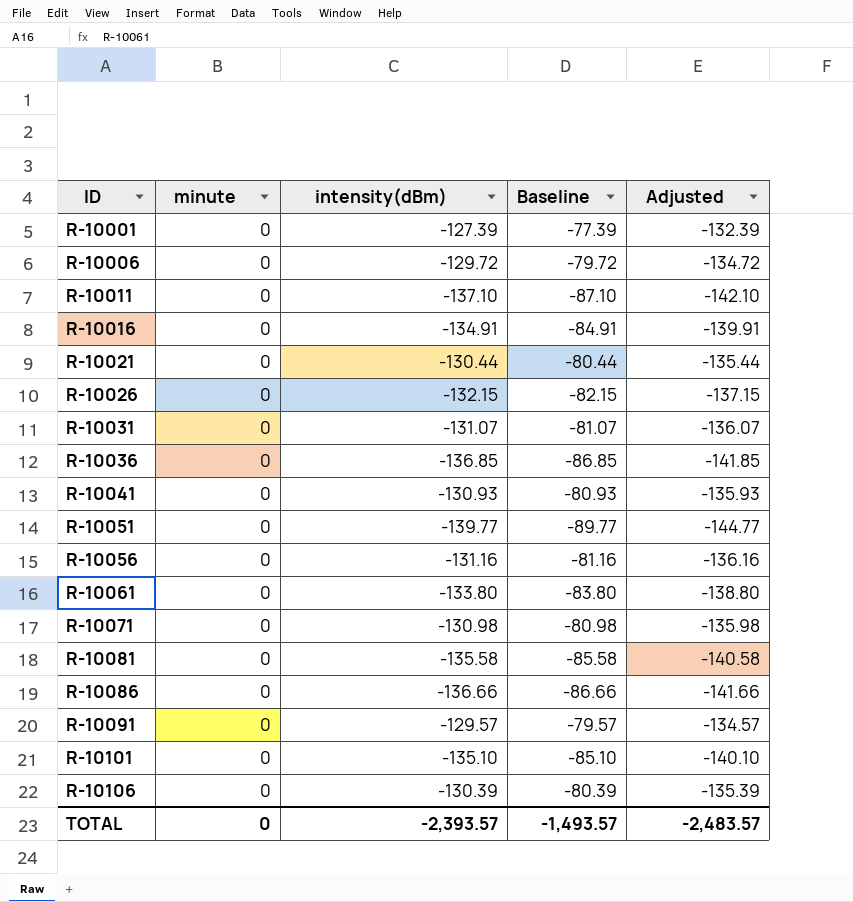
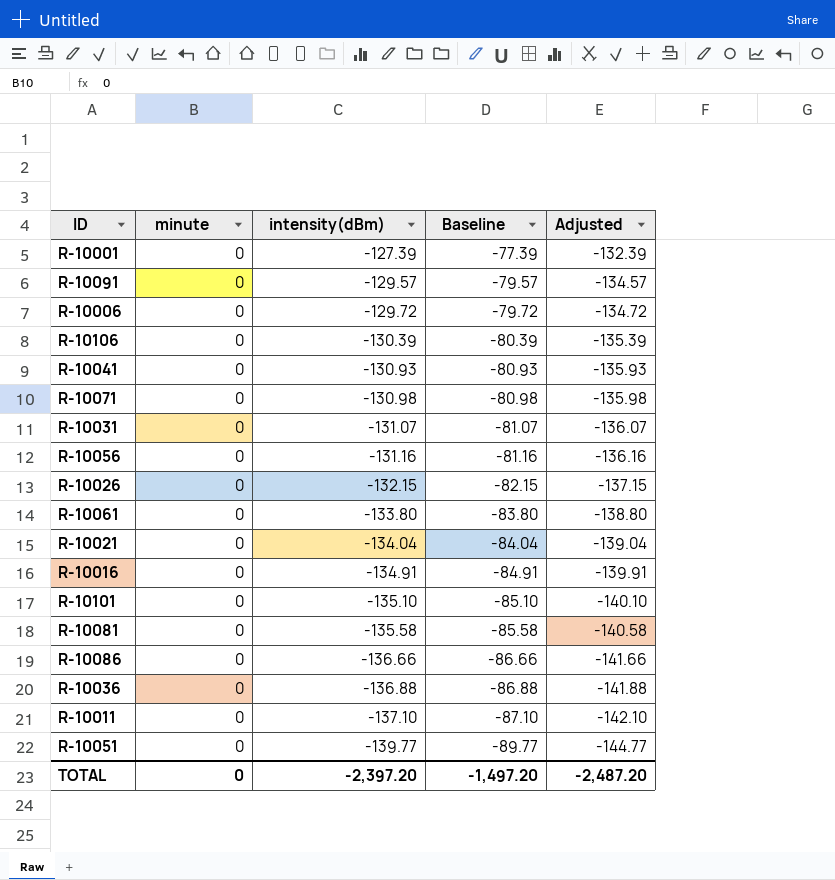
row order: ID ascending -> intensity(dBm) descending
R-10021 | intensity(dBm): -130.44 -> -134.04
R-10021 | Baseline: -80.44 -> -84.04
R-10021 | Adjusted: -135.44 -> -139.04
R-10036 | intensity(dBm): -136.85 -> -136.88
R-10036 | Baseline: -86.85 -> -86.88
R-10036 | Adjusted: -141.85 -> -141.88
TOTAL | intensity(dBm): -2,393.57 -> -2,397.20
TOTAL | Baseline: -1,493.57 -> -1,497.20
TOTAL | Adjusted: -2,483.57 -> -2,487.20

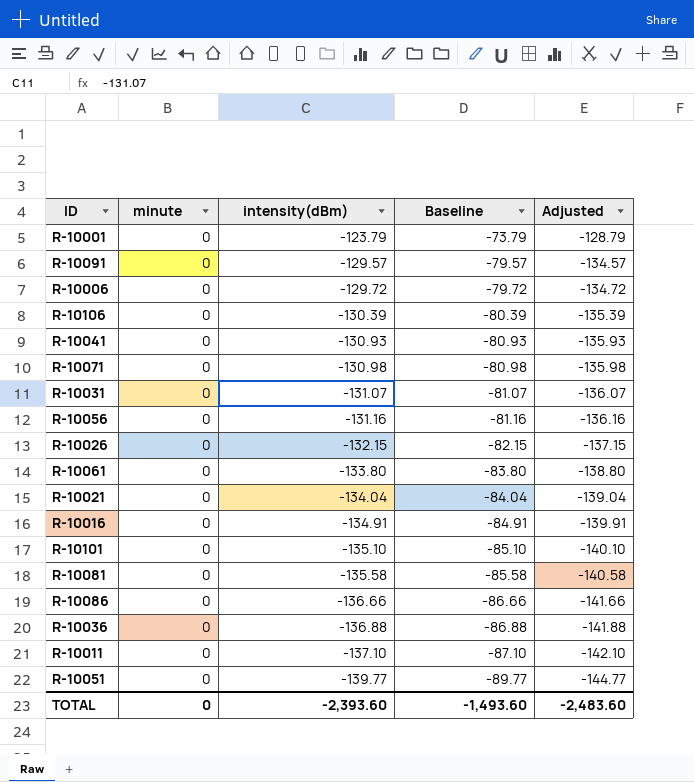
R-10001 | intensity(dBm): -127.39 -> -123.79
R-10001 | Baseline: -77.39 -> -73.79
R-10001 | Adjusted: -132.39 -> -128.79
TOTAL | intensity(dBm): -2,397.20 -> -2,393.60
TOTAL | Baseline: -1,497.20 -> -1,493.60
TOTAL | Adjusted: -2,487.20 -> -2,483.60

